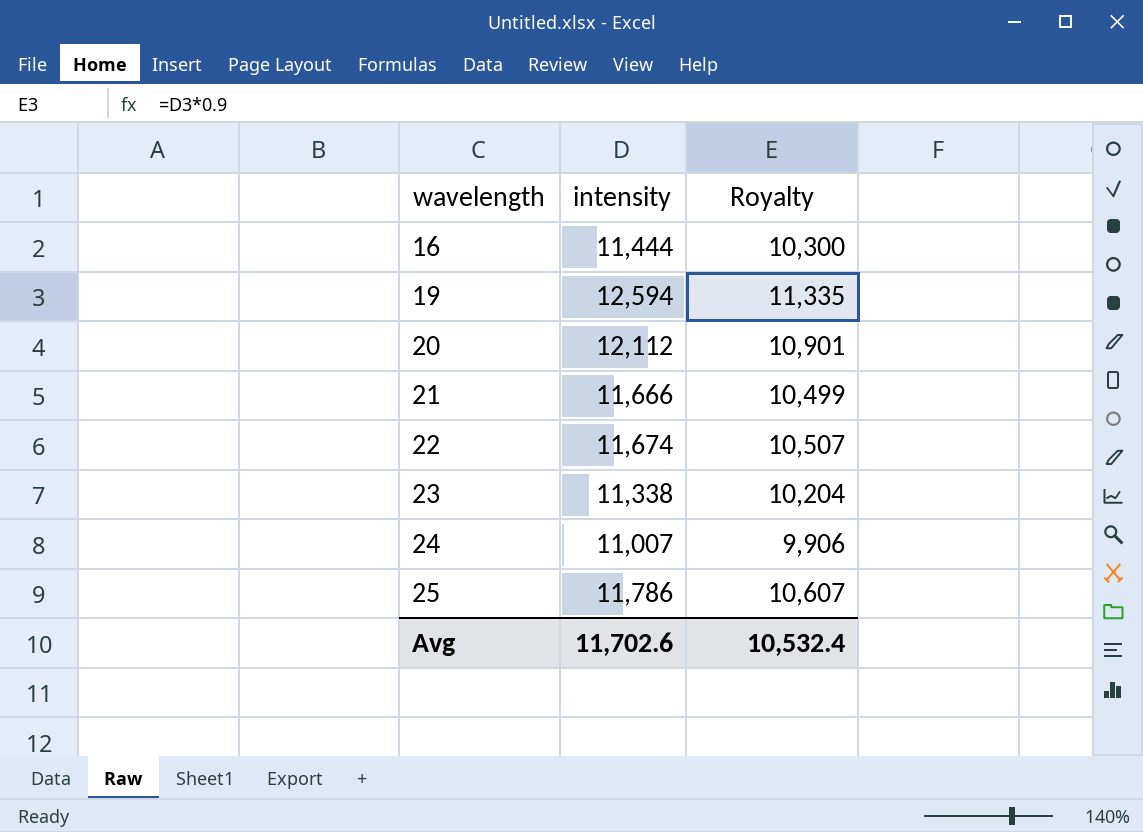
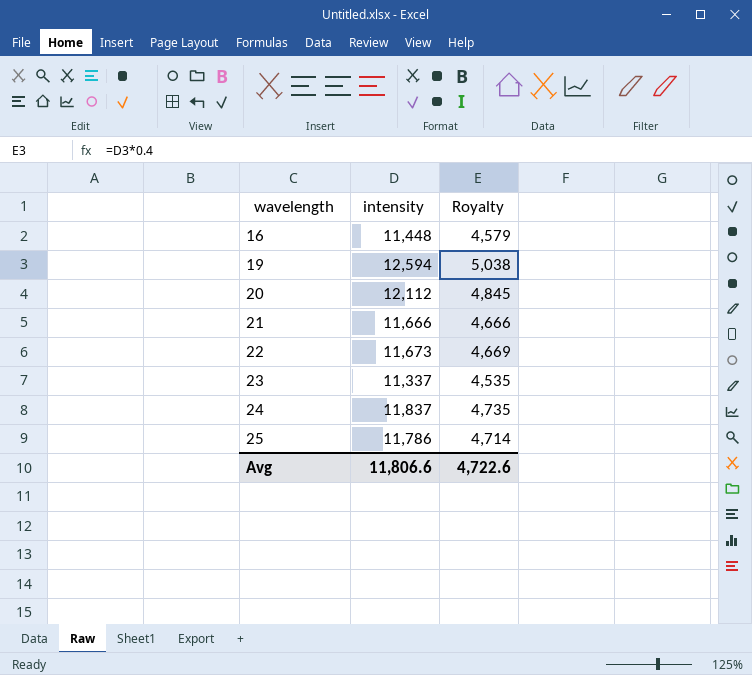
column Royalty | formula: [intensity] * 0.9 -> [intensity] * 0.4
16 | intensity: 11,444 -> 11,448
22 | intensity: 11,674 -> 11,673
23 | intensity: 11,338 -> 11,337
24 | intensity: 11,007 -> 11,837
Avg | intensity: 11,702.6 -> 11,806.6
Avg | Royalty: 10,532.4 -> 4,722.6

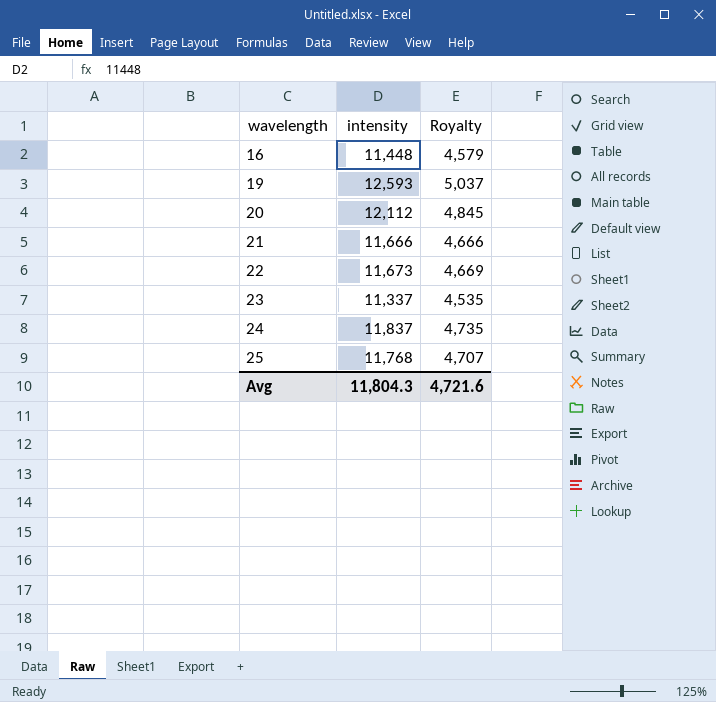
19 | intensity: 12,594 -> 12,593
19 | Royalty: 5,038 -> 5,037
25 | intensity: 11,786 -> 11,768
25 | Royalty: 4,714 -> 4,707
Avg | intensity: 11,806.6 -> 11,804.3
Avg | Royalty: 4,722.6 -> 4,721.6

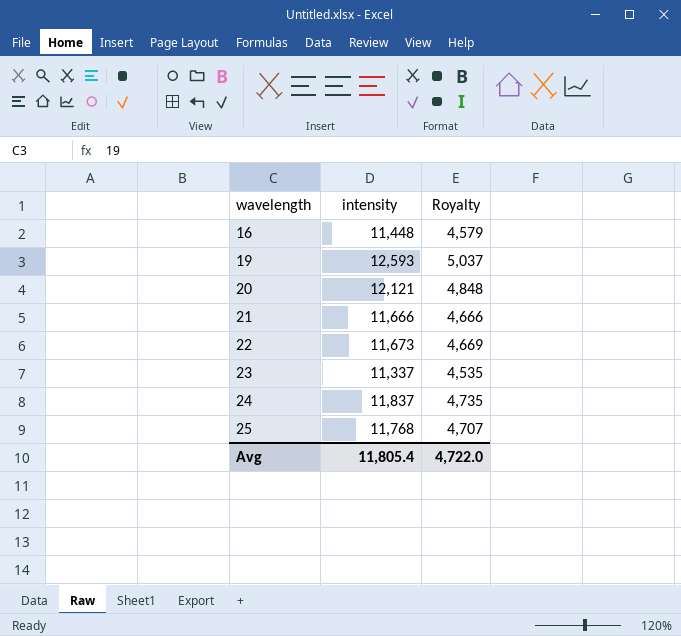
20 | intensity: 12,112 -> 12,121
20 | Royalty: 4,845 -> 4,848
Avg | intensity: 11,804.3 -> 11,805.4
Avg | Royalty: 4,721.6 -> 4,722.0

